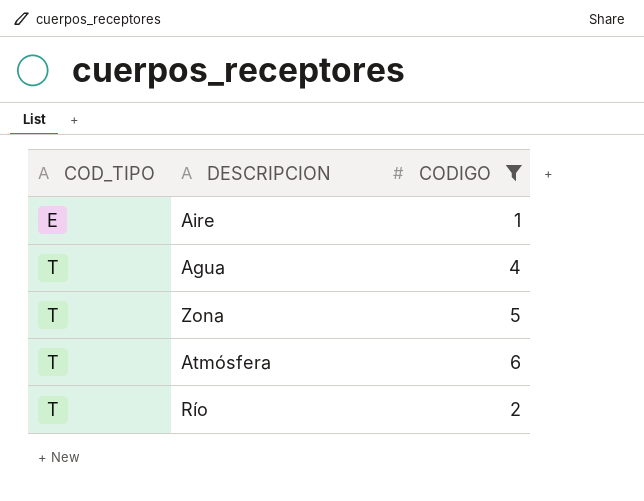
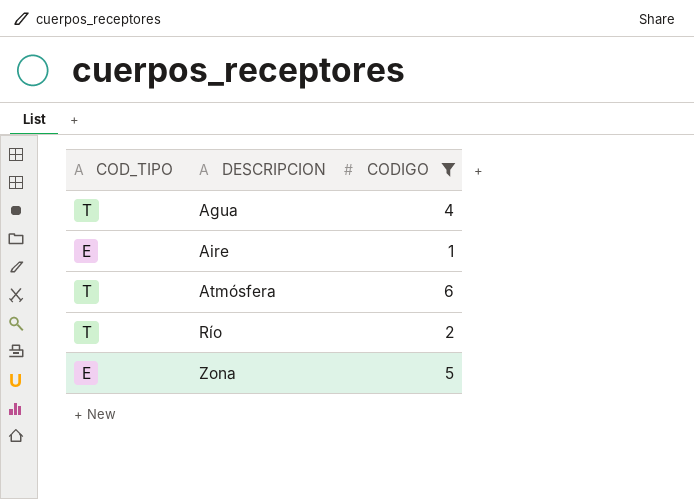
row order: COD_TIPO ascending -> DESCRIPCION ascending
Zona | COD_TIPO: T -> E

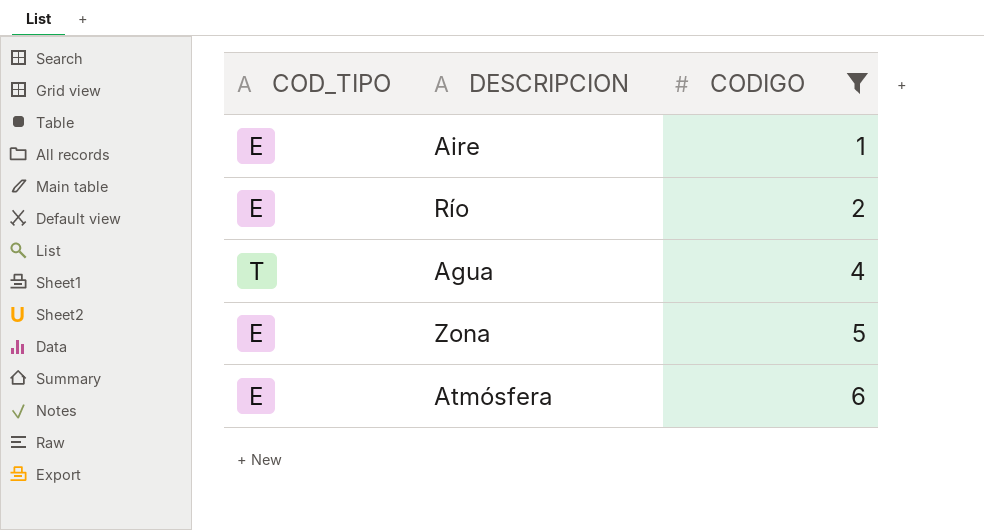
row order: DESCRIPCION ascending -> CODIGO ascending
Río | COD_TIPO: T -> E
Atmósfera | COD_TIPO: T -> E

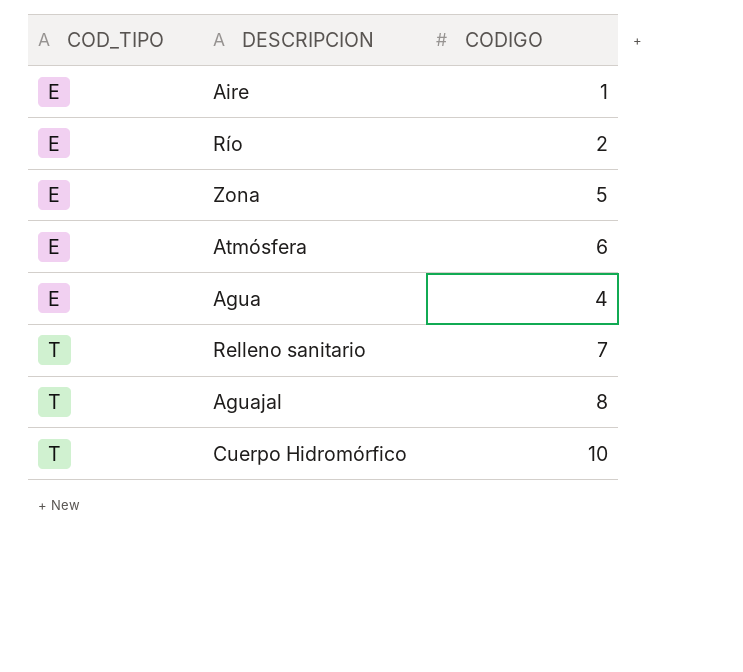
filter: CODIGO <= 6 -> none
row order: CODIGO ascending -> COD_TIPO ascending
Agua | COD_TIPO: T -> E

